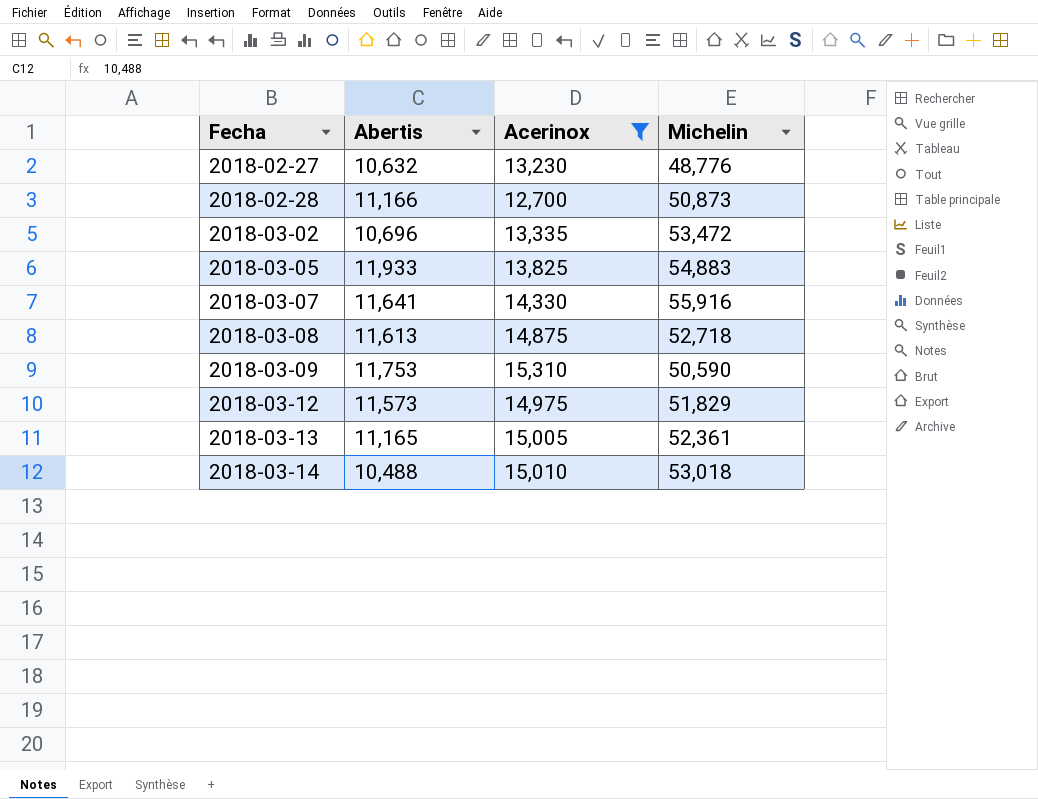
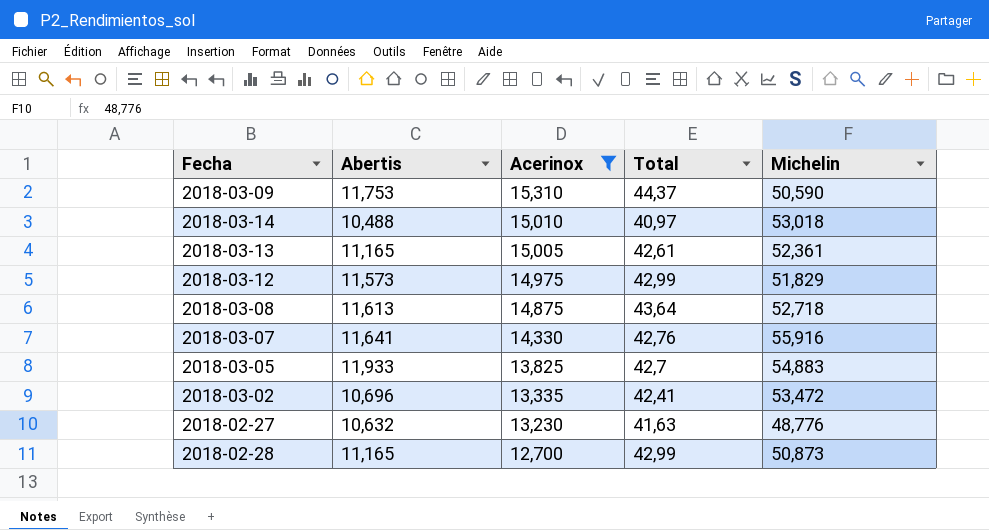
row order: Fecha ascending -> Acerinox descending
column Total | position: none -> 4
2018-02-28 | Abertis: 11,166 -> 11,165

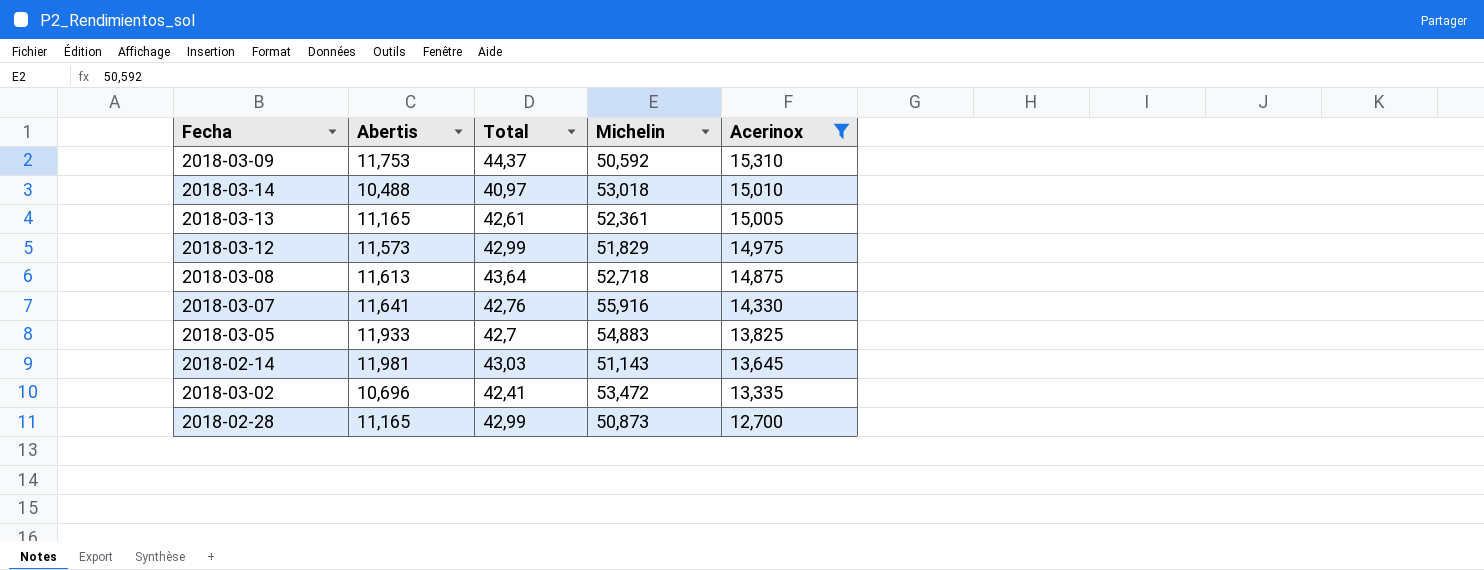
column Acerinox | position: 3 -> 5
row 2018-02-27: 10,632 | 13,230 | 41,63 | 48,776 -> none
2018-03-09 | Michelin: 50,590 -> 50,592
row 2018-02-14: none -> 11,981 | 43,03 | 51,143 | 13,645

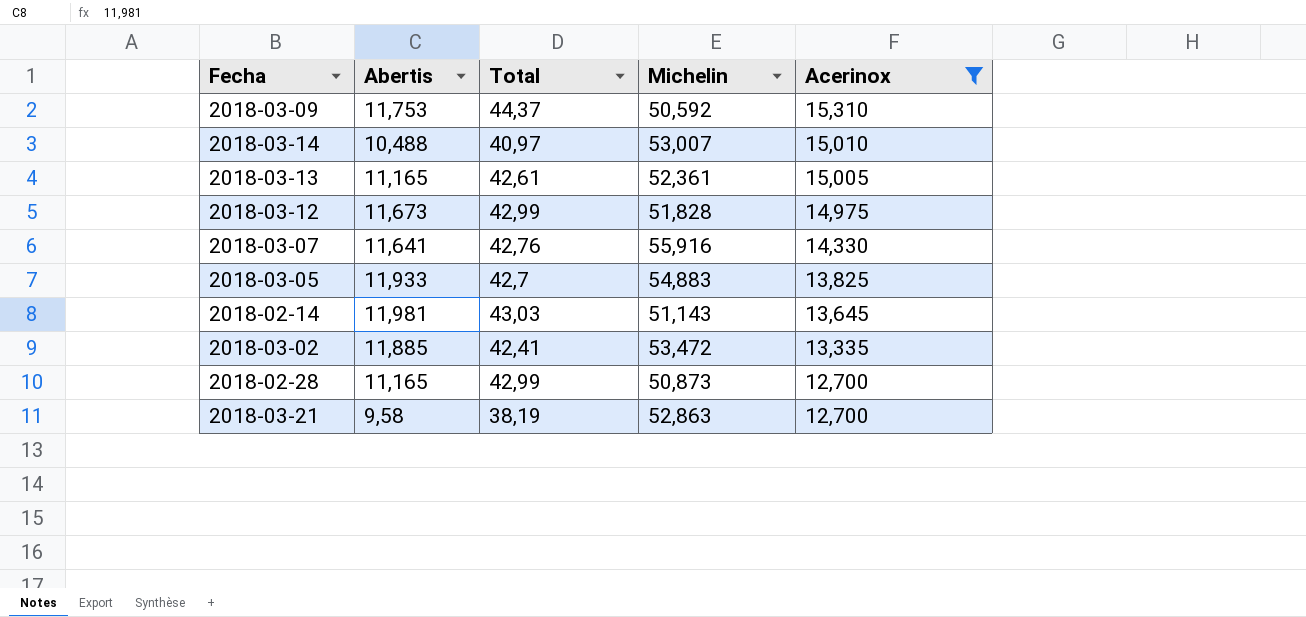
row 2018-03-08: 11,613 | 43,64 | 52,718 | 14,875 -> none
2018-03-14 | Michelin: 53,018 -> 53,007
2018-03-12 | Abertis: 11,573 -> 11,673
2018-03-12 | Michelin: 51,829 -> 51,828
2018-03-02 | Abertis: 10,696 -> 11,885
row 2018-03-21: none -> 9,58 | 38,19 | 52,863 | 12,700

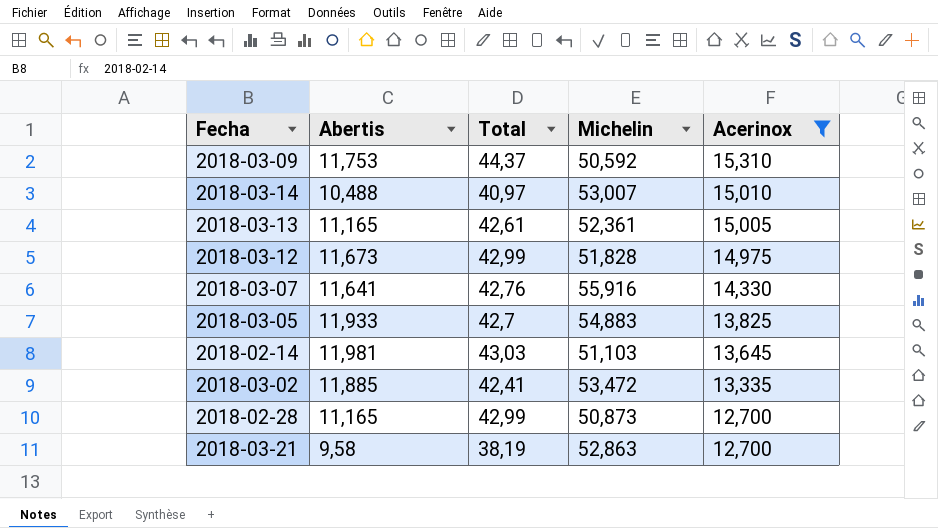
2018-02-14 | Michelin: 51,143 -> 51,103

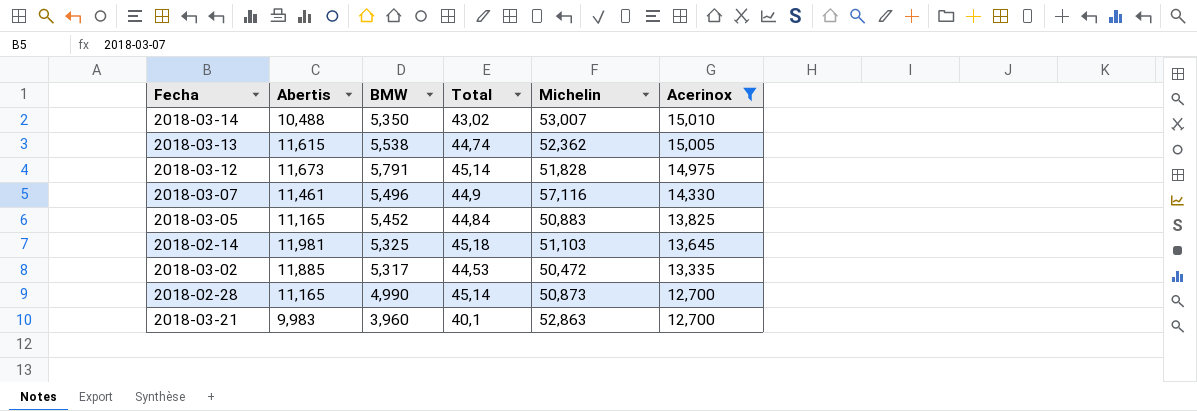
column BMW | position: none -> 3
row 2018-03-09: 11,753 | 44,37 | 50,592 | 15,310 -> none
2018-03-14 | Total: 40,97 -> 43,02
2018-03-13 | Abertis: 11,165 -> 11,615
2018-03-13 | Total: 42,61 -> 44,74
2018-03-13 | Michelin: 52,361 -> 52,362
2018-03-12 | Total: 42,99 -> 45,14
2018-03-07 | Abertis: 11,641 -> 11,461
2018-03-07 | Total: 42,76 -> 44,9
2018-03-07 | Michelin: 55,916 -> 57,116
2018-03-05 | Abertis: 11,933 -> 11,165
2018-03-05 | Total: 42,7 -> 44,84
2018-03-05 | Michelin: 54,883 -> 50,883
2018-02-14 | Total: 43,03 -> 45,18
2018-03-02 | Total: 42,41 -> 44,53
2018-03-02 | Michelin: 53,472 -> 50,472
2018-02-28 | Total: 42,99 -> 45,14
2018-03-21 | Abertis: 9,58 -> 9,983
2018-03-21 | Total: 38,19 -> 40,1

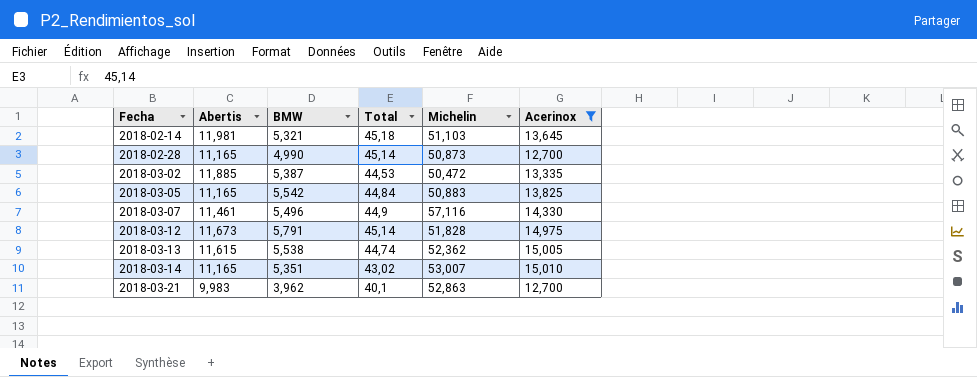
row order: Acerinox descending -> Fecha ascending
2018-02-14 | BMW: 5,325 -> 5,321
2018-03-02 | BMW: 5,317 -> 5,387
2018-03-05 | BMW: 5,452 -> 5,542
2018-03-14 | Abertis: 10,488 -> 11,165
2018-03-14 | BMW: 5,350 -> 5,351
2018-03-21 | BMW: 3,960 -> 3,962

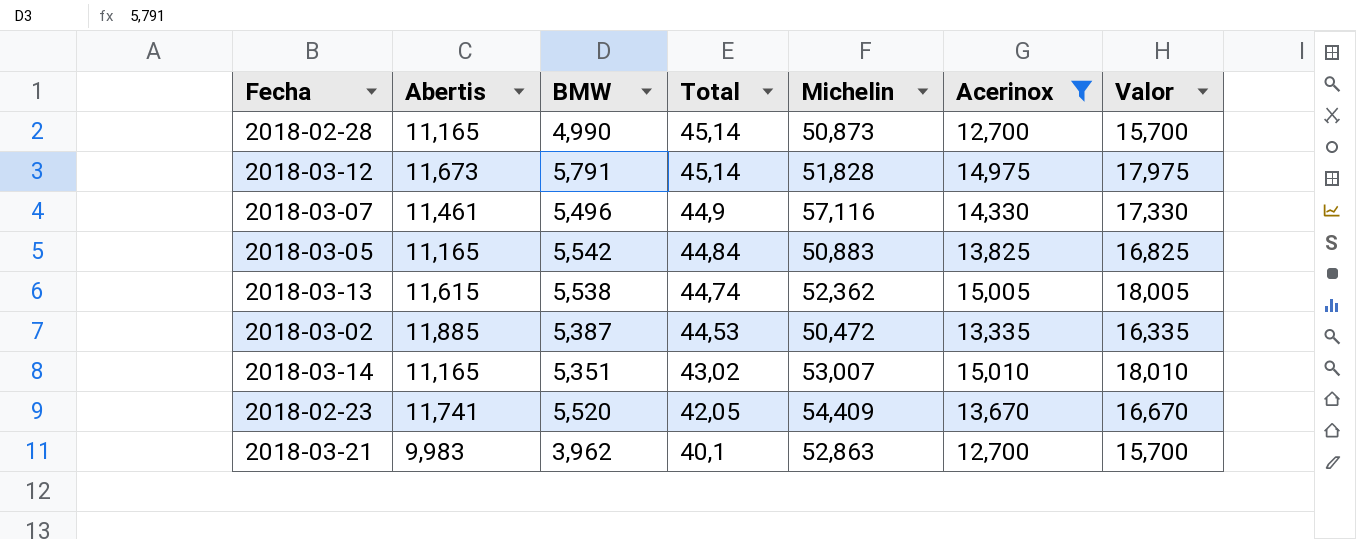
row order: Fecha ascending -> Total descending
column Valor | formula: none -> [Acerinox] + 3
row 2018-02-14: 11,981 | 5,321 | 45,18 | 51,103 | 13,645 -> none
row 2018-02-23: none -> 11,741 | 5,520 | 42,05 | 54,409 | 13,670 | 16,670

